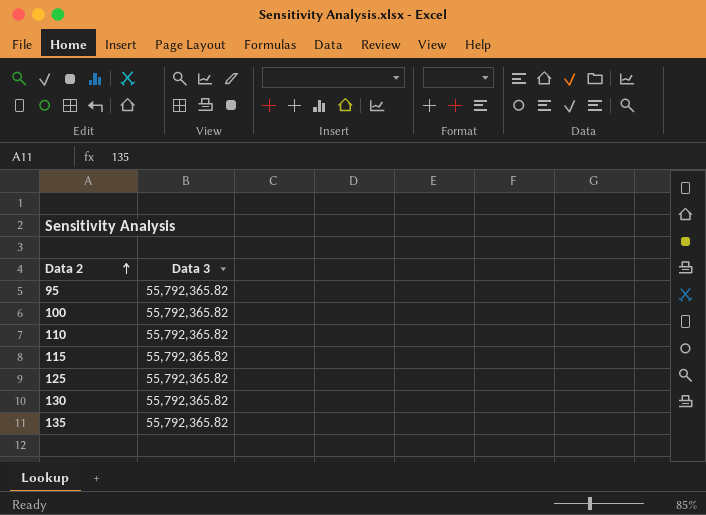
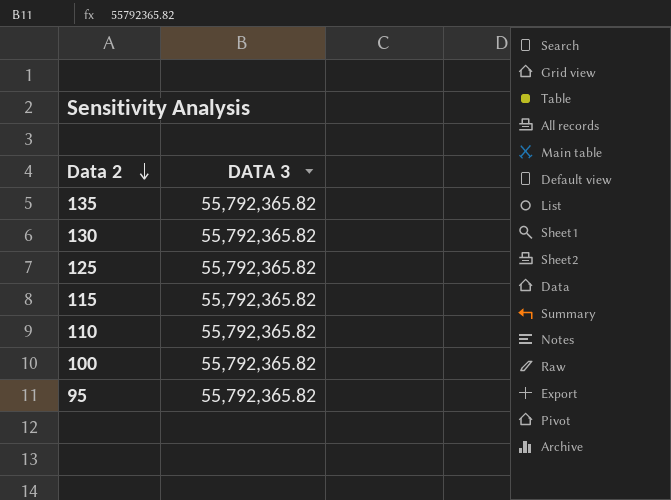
row order: Data 2 ascending -> Data 2 descending
column name: Data 3 -> DATA 3

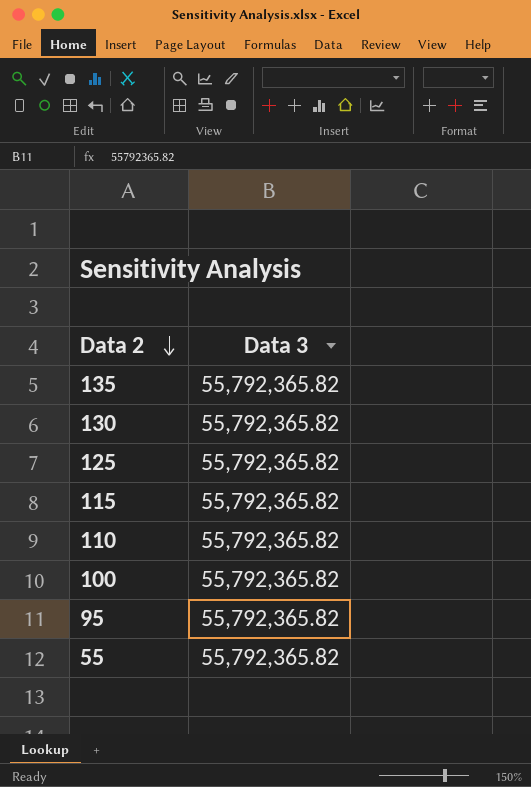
column name: DATA 3 -> Data 3
row 55: none -> 55,792,365.82

